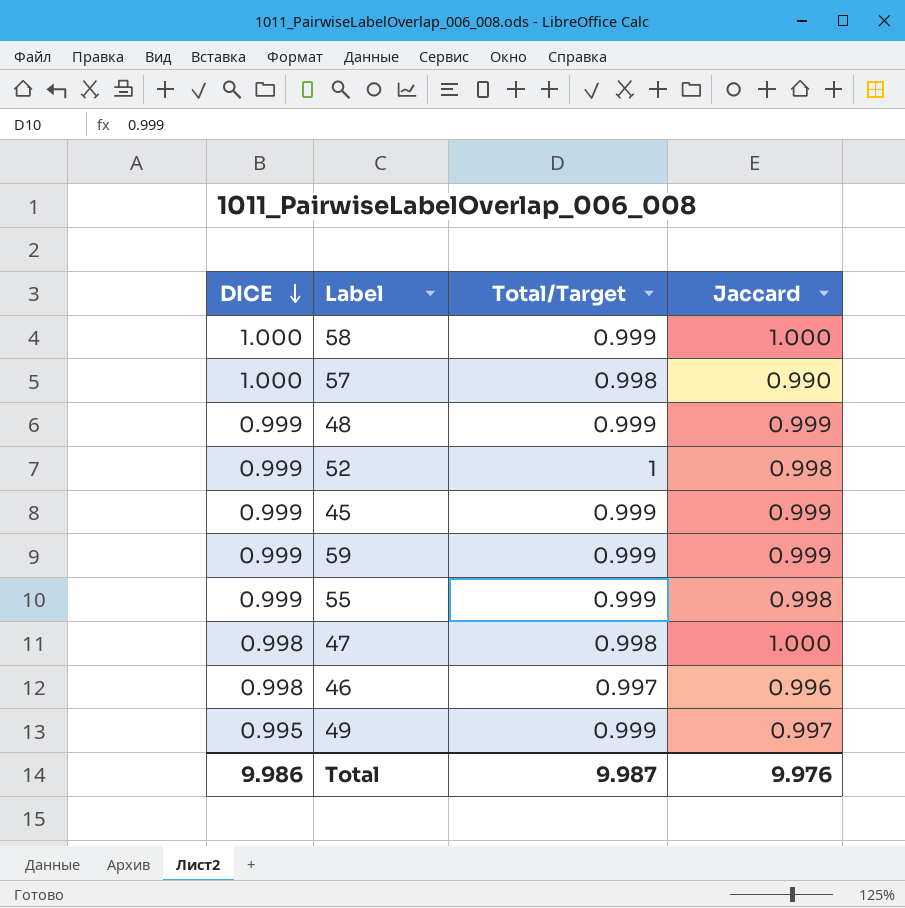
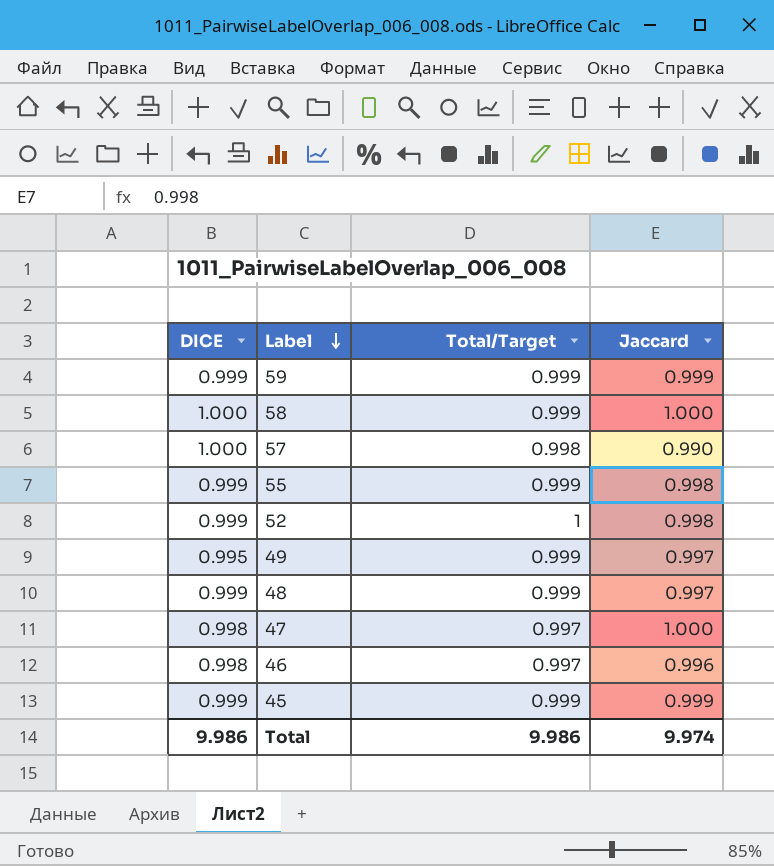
row order: DICE descending -> Label descending
48 | Jaccard: 0.999 -> 0.997
47 | Total/Target: 0.998 -> 0.997
Total | Total/Target: 9.987 -> 9.986
Total | Jaccard: 9.976 -> 9.974

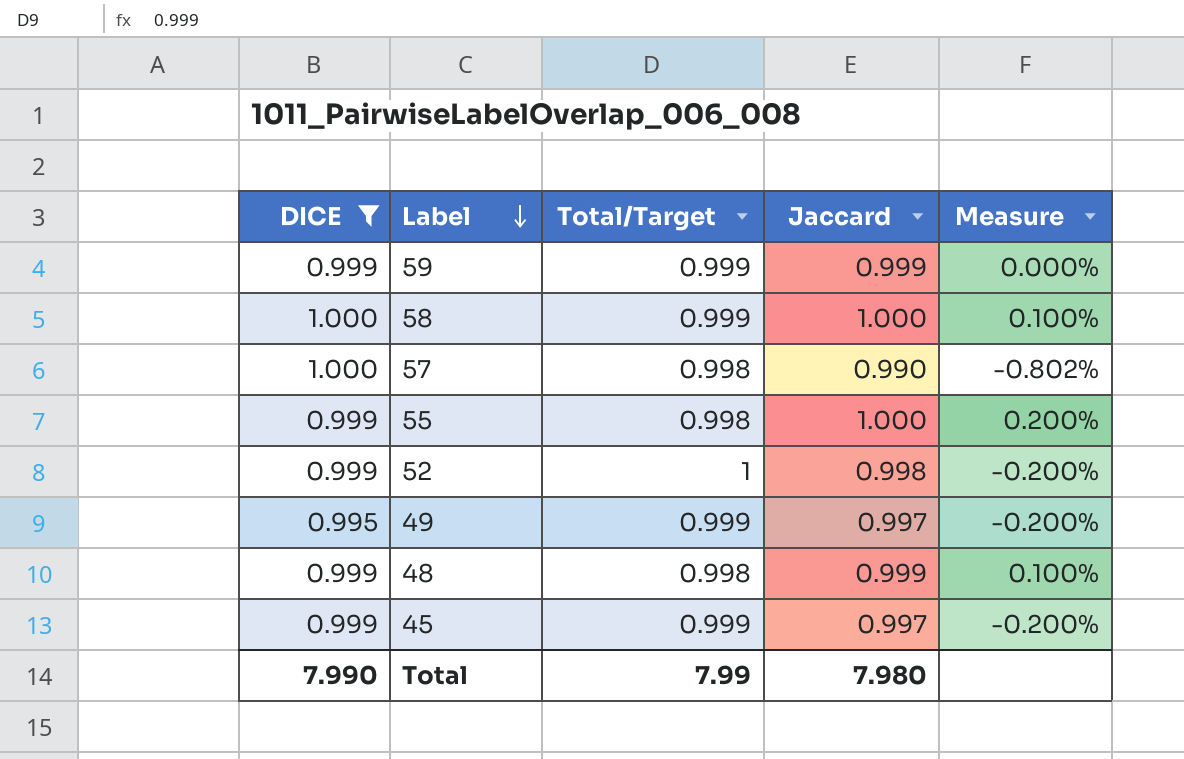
filter: none -> DICE != 0.998
column Measure | formula: none -> ([Jaccard] - [Total/Target]) / [Total/Target]
55 | Total/Target: 0.999 -> 0.998
55 | Jaccard: 0.998 -> 1.000
48 | Total/Target: 0.999 -> 0.998
48 | Jaccard: 0.997 -> 0.999
45 | Jaccard: 0.999 -> 0.997
Total | DICE: 9.986 -> 7.990
Total | Total/Target: 9.986 -> 7.99
Total | Jaccard: 9.974 -> 7.980

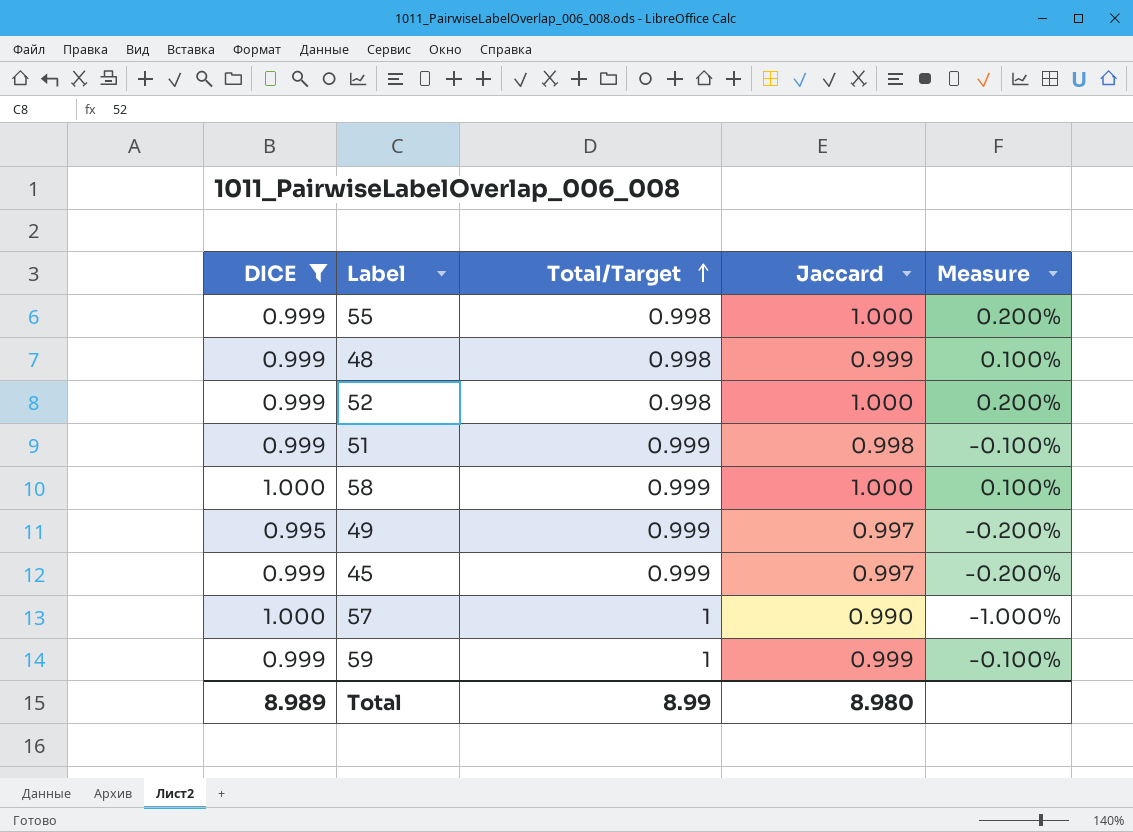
row order: Label descending -> Total/Target ascending
52 | Total/Target: 1 -> 0.998
52 | Jaccard: 0.998 -> 1.000
52 | Measure: -0.200% -> 0.200%
row 51: none -> 0.999 | 0.999 | 0.998 | -0.100%
57 | Total/Target: 0.998 -> 1
57 | Measure: -0.802% -> -1.000%
59 | Total/Target: 0.999 -> 1
59 | Measure: 0.000% -> -0.100%
Total | DICE: 7.990 -> 8.989
Total | Total/Target: 7.99 -> 8.99
Total | Jaccard: 7.980 -> 8.980

